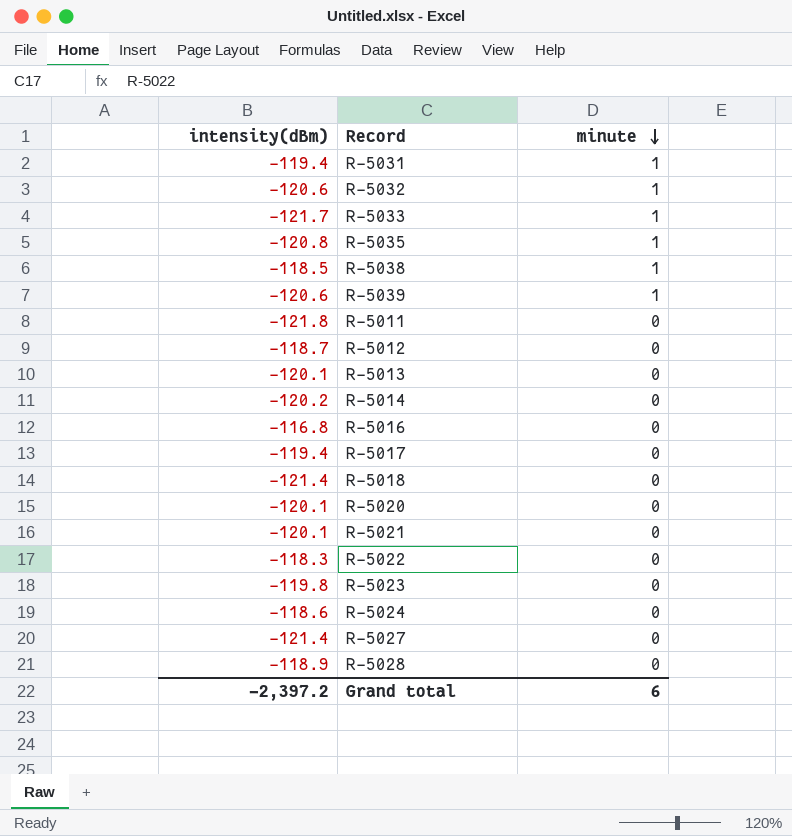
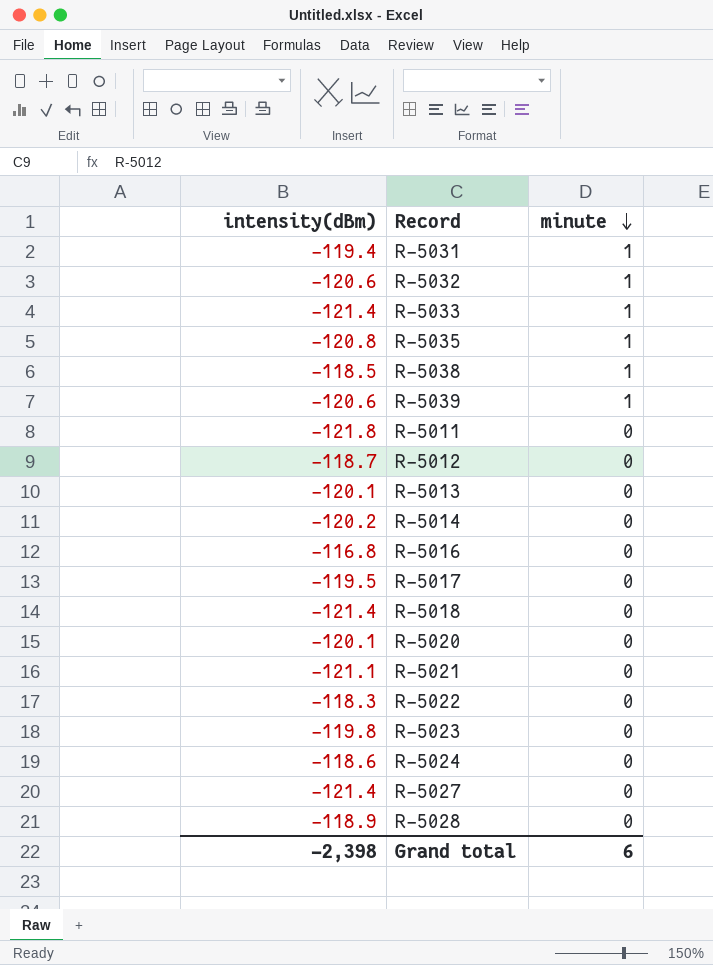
R-5033 | intensity(dBm): -121.7 -> -121.4
R-5017 | intensity(dBm): -119.4 -> -119.5
R-5021 | intensity(dBm): -120.1 -> -121.1
Grand total | intensity(dBm): -2,397.2 -> -2,398

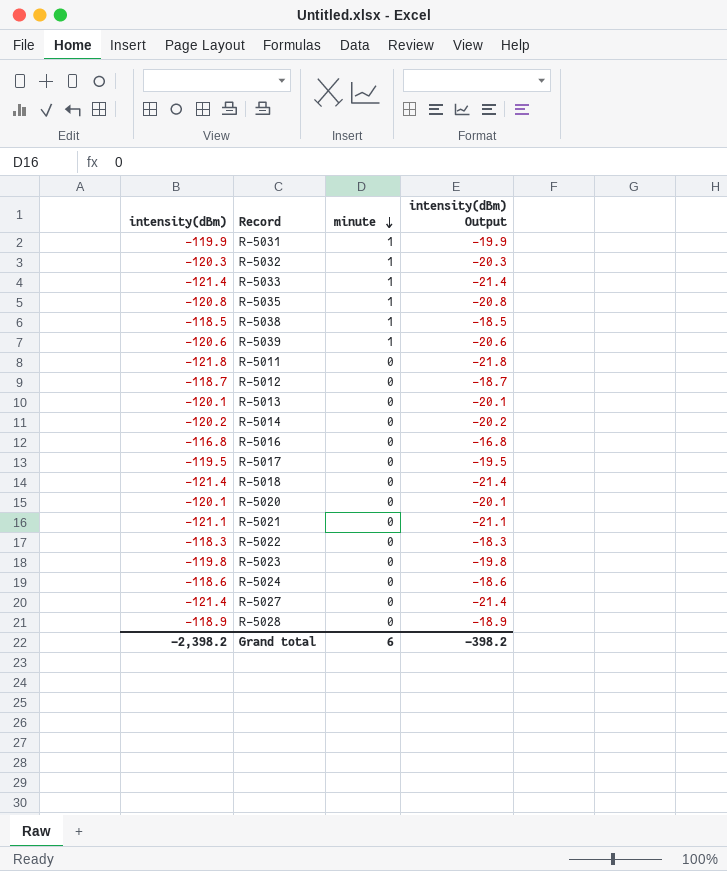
column intensity(dBm) Output | formula: none -> [intensity(dBm)] + 100
R-5031 | intensity(dBm): -119.4 -> -119.9
R-5032 | intensity(dBm): -120.6 -> -120.3
Grand total | intensity(dBm): -2,398 -> -2,398.2

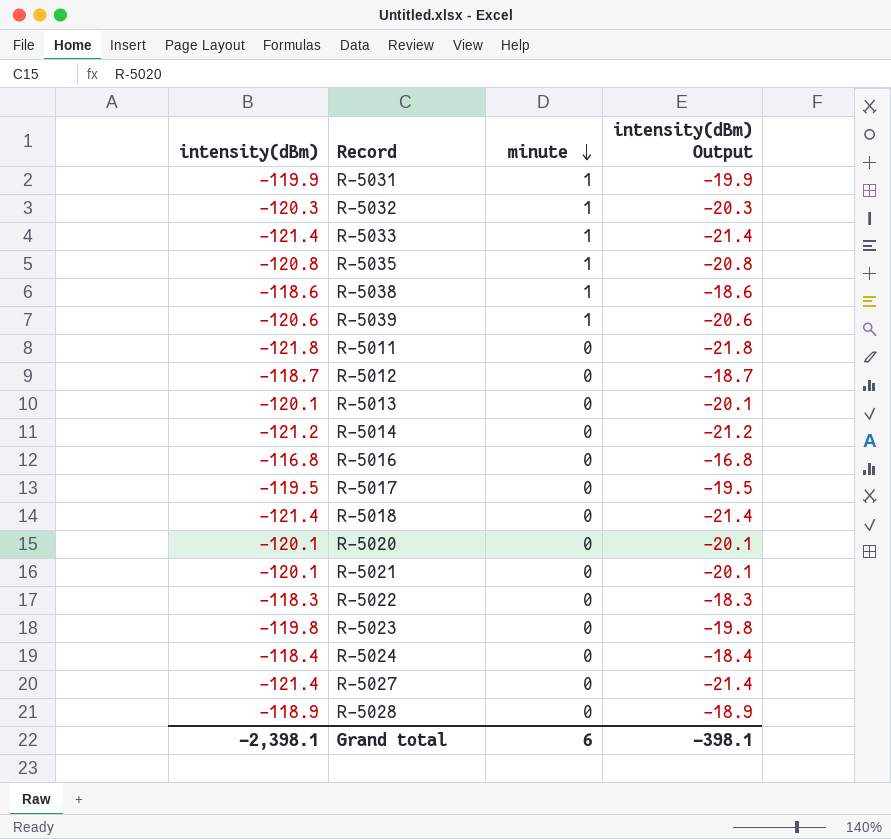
R-5038 | intensity(dBm): -118.5 -> -118.6
R-5038 | intensity(dBm) Output: -18.5 -> -18.6
R-5014 | intensity(dBm): -120.2 -> -121.2
R-5014 | intensity(dBm) Output: -20.2 -> -21.2
R-5021 | intensity(dBm): -121.1 -> -120.1
R-5021 | intensity(dBm) Output: -21.1 -> -20.1
R-5024 | intensity(dBm): -118.6 -> -118.4
R-5024 | intensity(dBm) Output: -18.6 -> -18.4
Grand total | intensity(dBm): -2,398.2 -> -2,398.1
Grand total | intensity(dBm) Output: -398.2 -> -398.1

